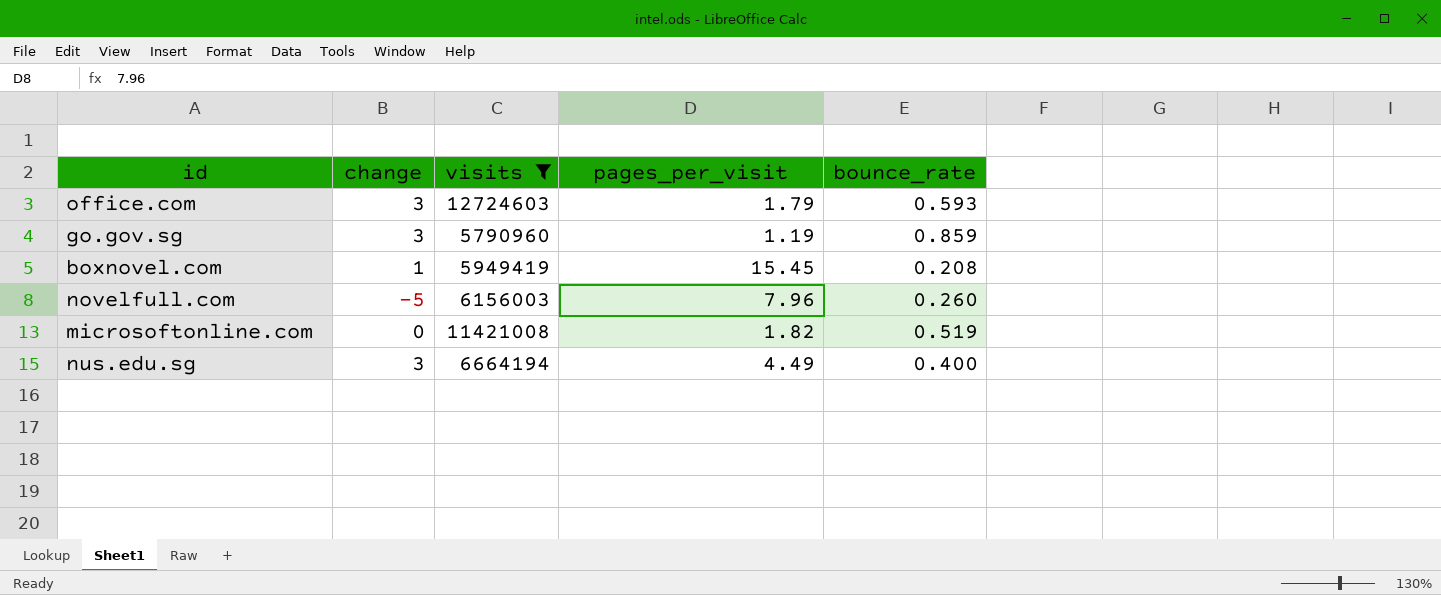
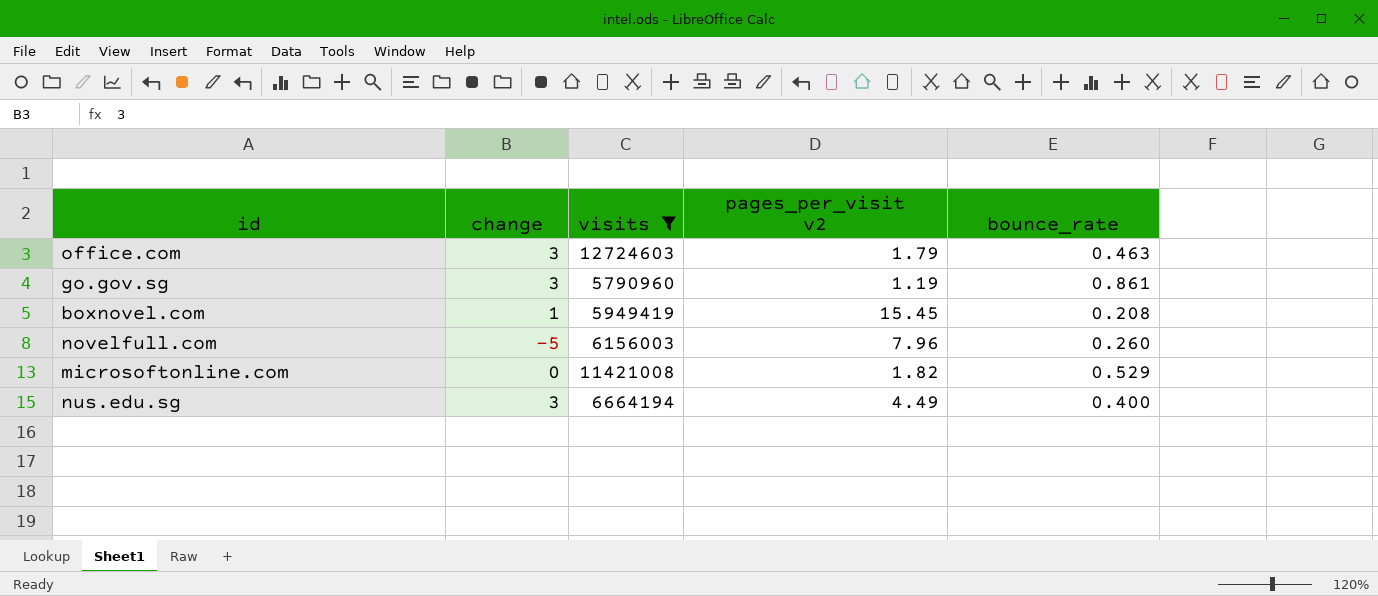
column name: pages_per_visit -> pages_per_visit v2
office.com | bounce_rate: 0.593 -> 0.463
go.gov.sg | bounce_rate: 0.859 -> 0.861
microsoftonline.com | bounce_rate: 0.519 -> 0.529

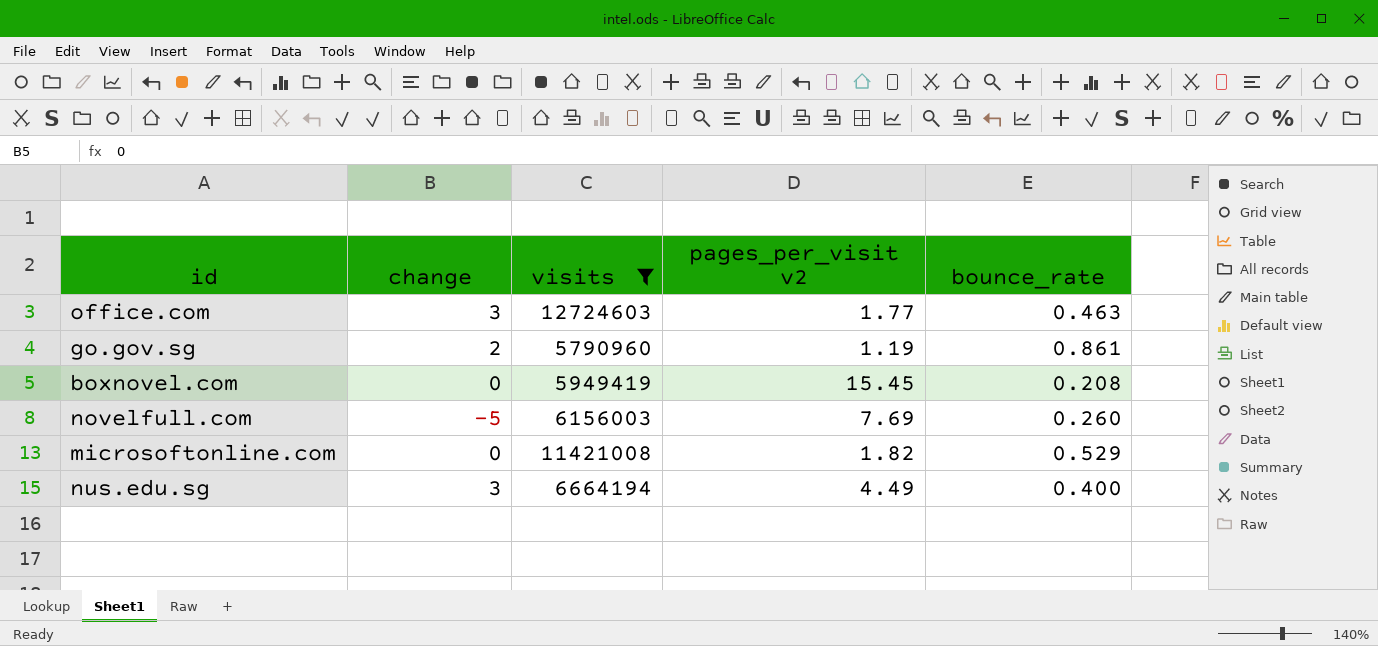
office.com | pages_per_visit v2: 1.79 -> 1.77
go.gov.sg | change: 3 -> 2
boxnovel.com | change: 1 -> 0
novelfull.com | pages_per_visit v2: 7.96 -> 7.69

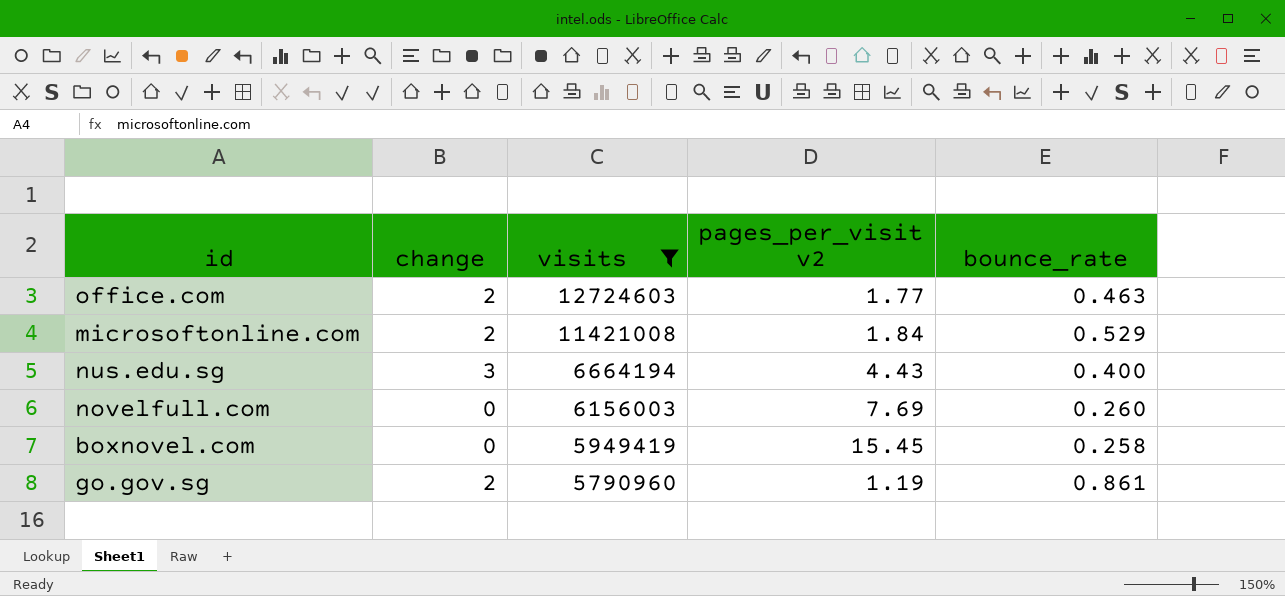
row order: none -> visits descending
office.com | change: 3 -> 2
microsoftonline.com | change: 0 -> 2
microsoftonline.com | pages_per_visit v2: 1.82 -> 1.84
nus.edu.sg | pages_per_visit v2: 4.49 -> 4.43
novelfull.com | change: -5 -> 0
boxnovel.com | bounce_rate: 0.208 -> 0.258

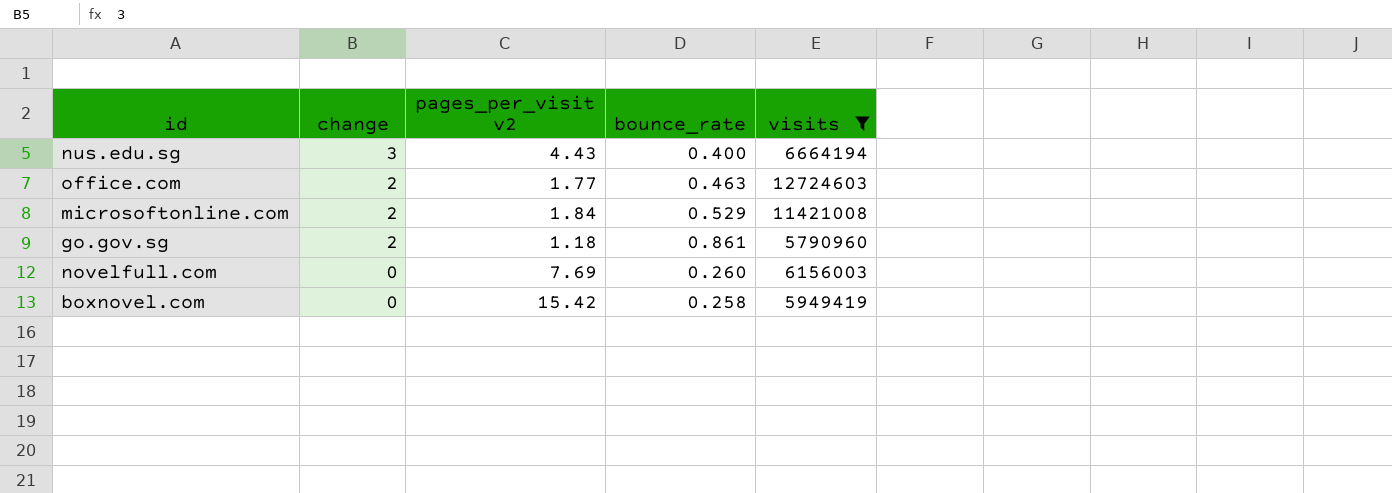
row order: visits descending -> change descending
column visits | position: 3 -> 5
go.gov.sg | pages_per_visit v2: 1.19 -> 1.18
boxnovel.com | pages_per_visit v2: 15.45 -> 15.42

